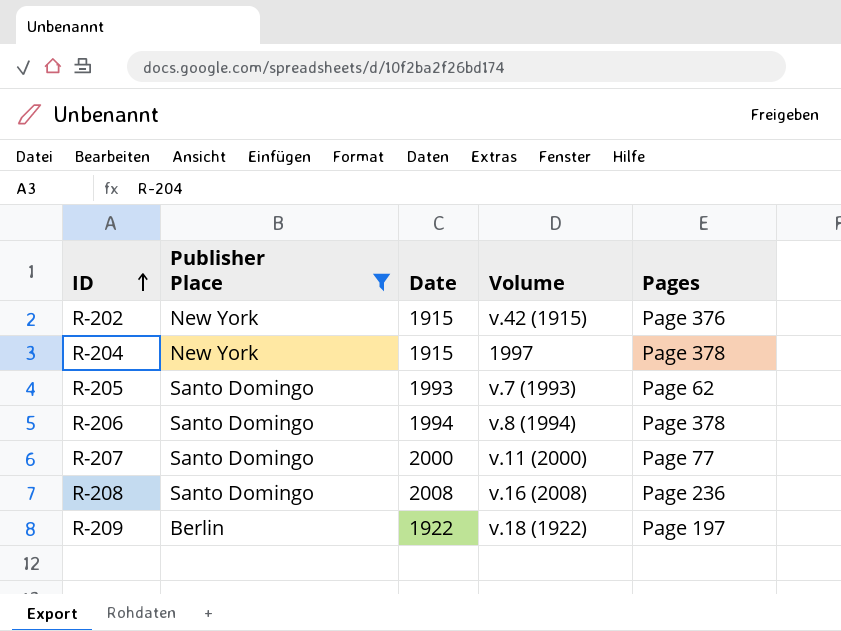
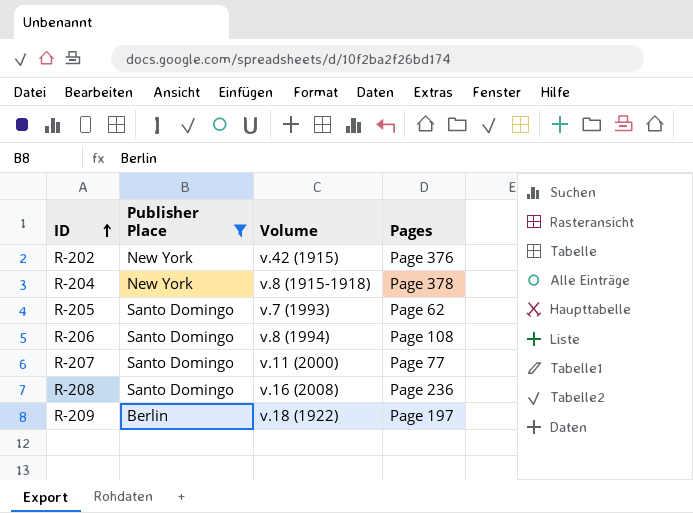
column Date | position: 3 -> none
R-204 | Volume: 1997 -> v.8 (1915-1918)
R-206 | Pages: Page 378 -> Page 108

